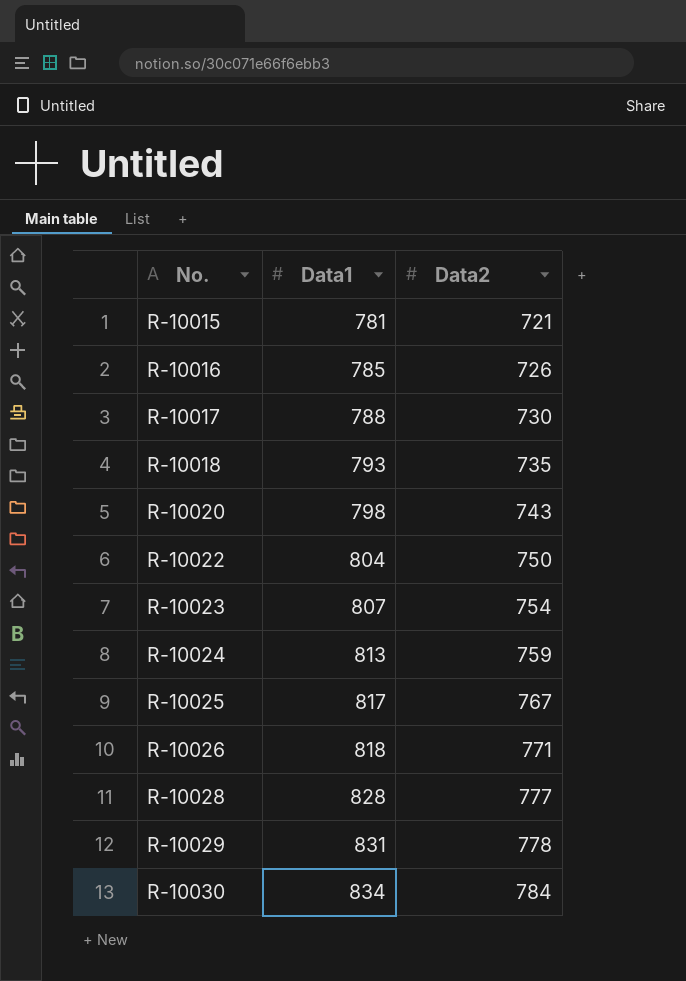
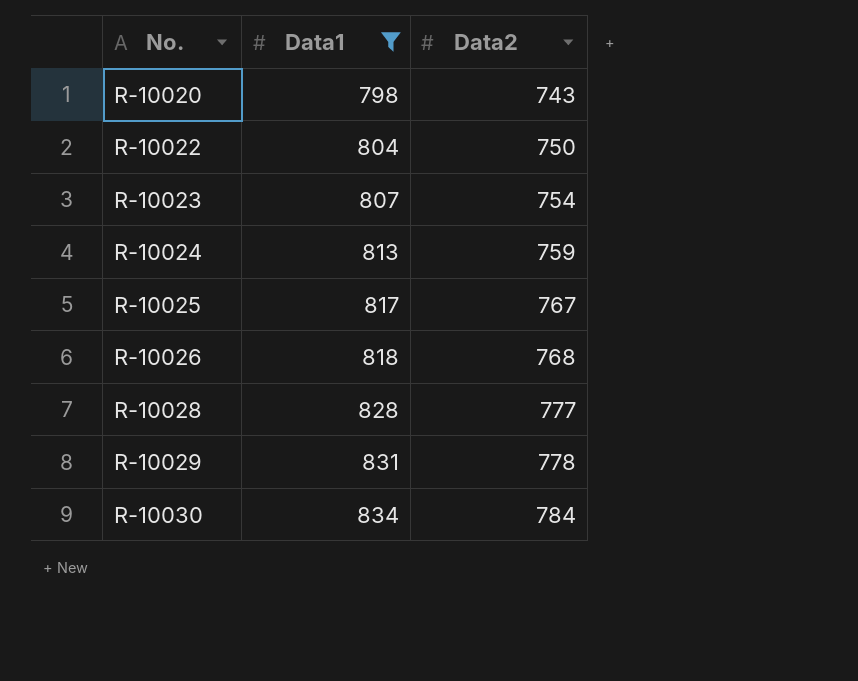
filter: none -> Data1 >= 798
R-10026 | Data2: 771 -> 768

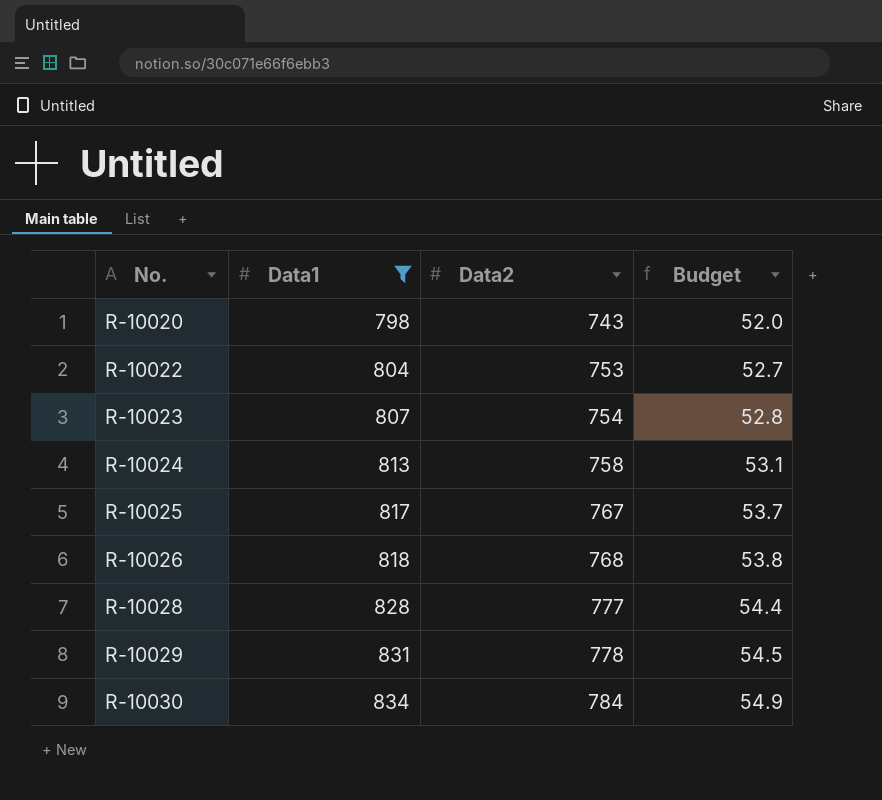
column Budget | formula: none -> [Data2] * 0.07
R-10022 | Data2: 750 -> 753
R-10024 | Data2: 759 -> 758

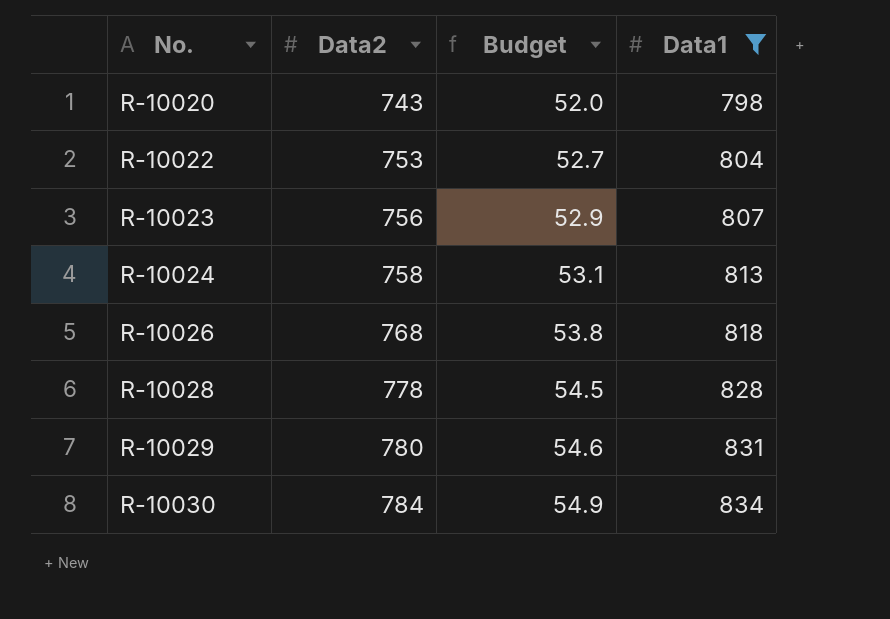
column Data1 | position: 2 -> 4
row R-10025: 817 | 767 | 53.7 -> none
R-10023 | Data2: 754 -> 756
R-10023 | Budget: 52.8 -> 52.9
R-10028 | Data2: 777 -> 778
R-10028 | Budget: 54.4 -> 54.5
R-10029 | Data2: 778 -> 780
R-10029 | Budget: 54.5 -> 54.6

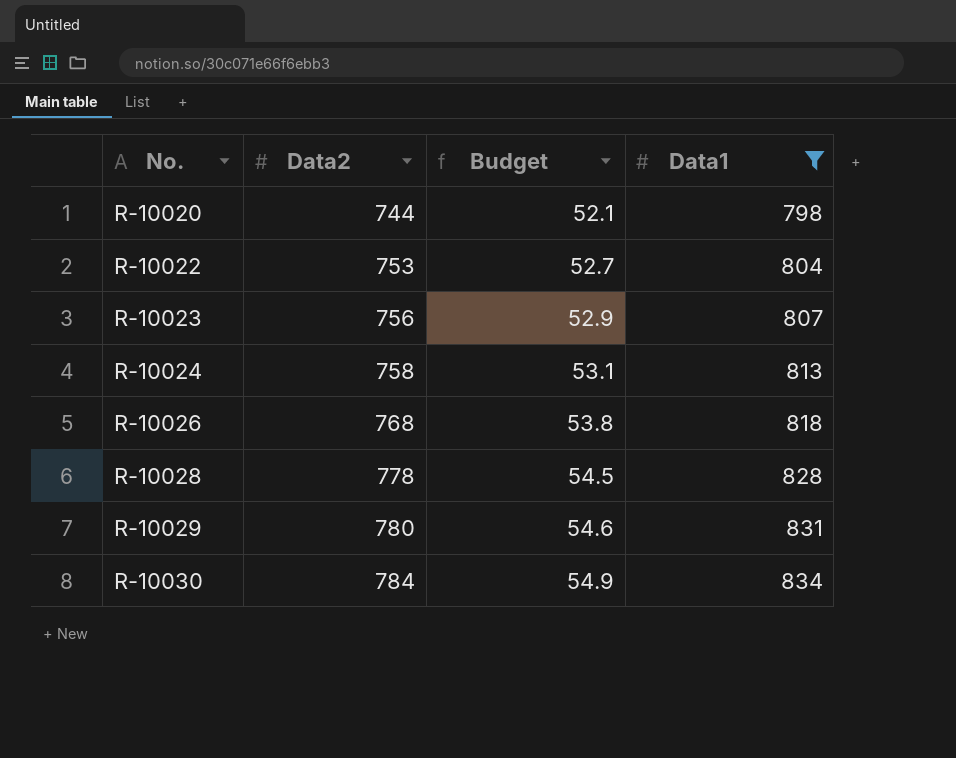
R-10020 | Data2: 743 -> 744
R-10020 | Budget: 52.0 -> 52.1

